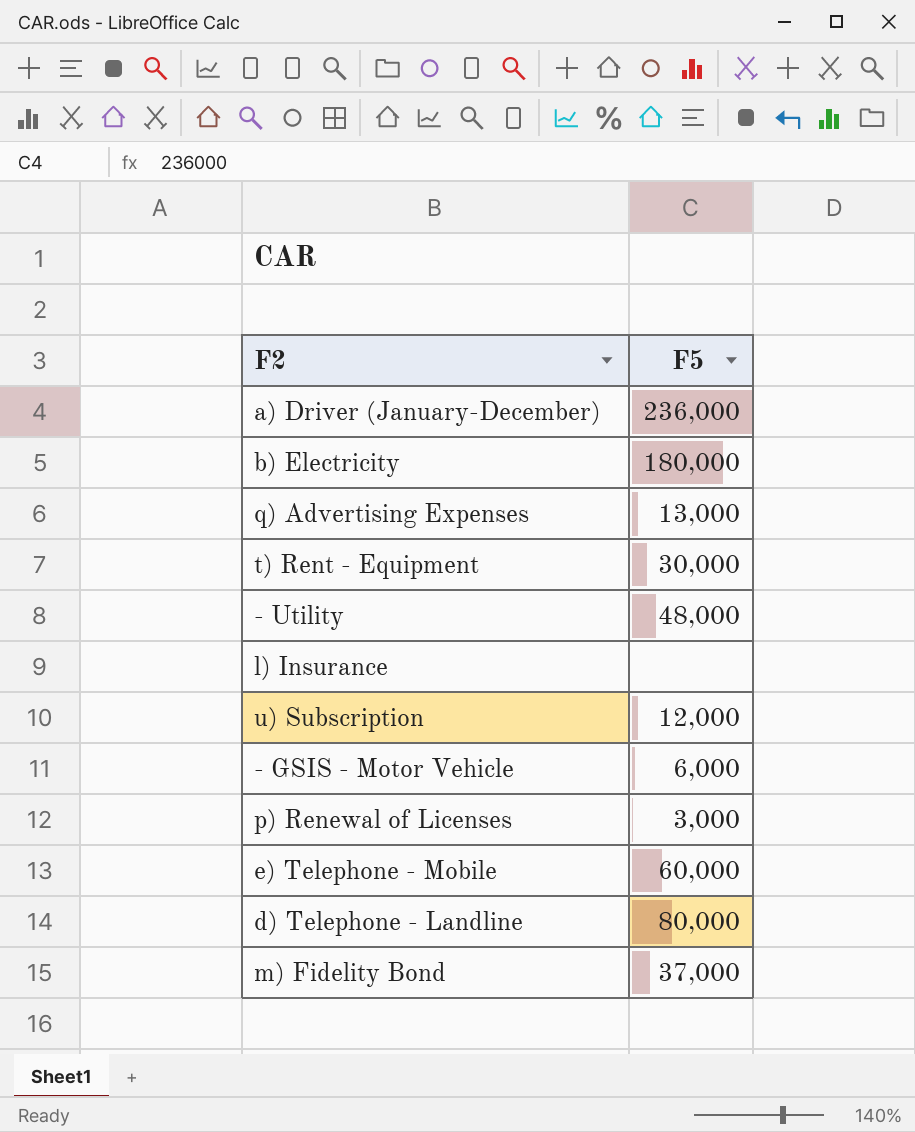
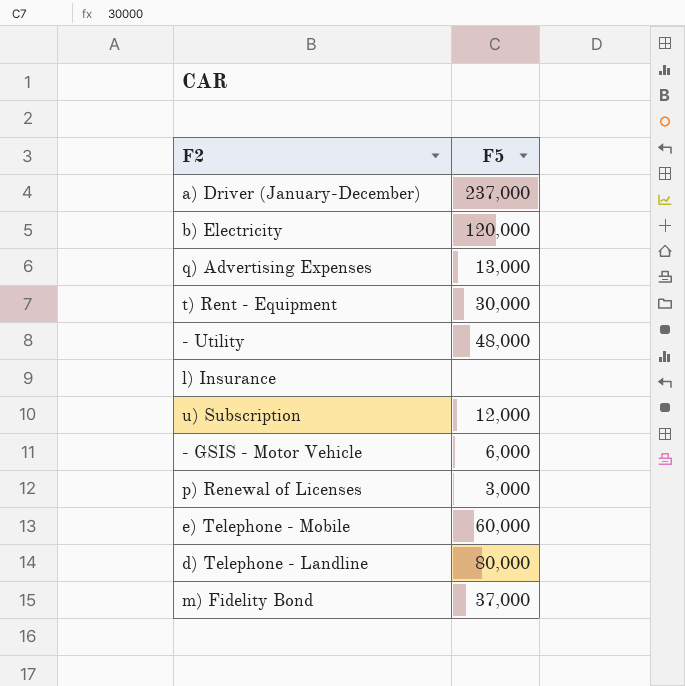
a) Driver (January-December) | F5: 236,000 -> 237,000
b) Electricity | F5: 180,000 -> 120,000

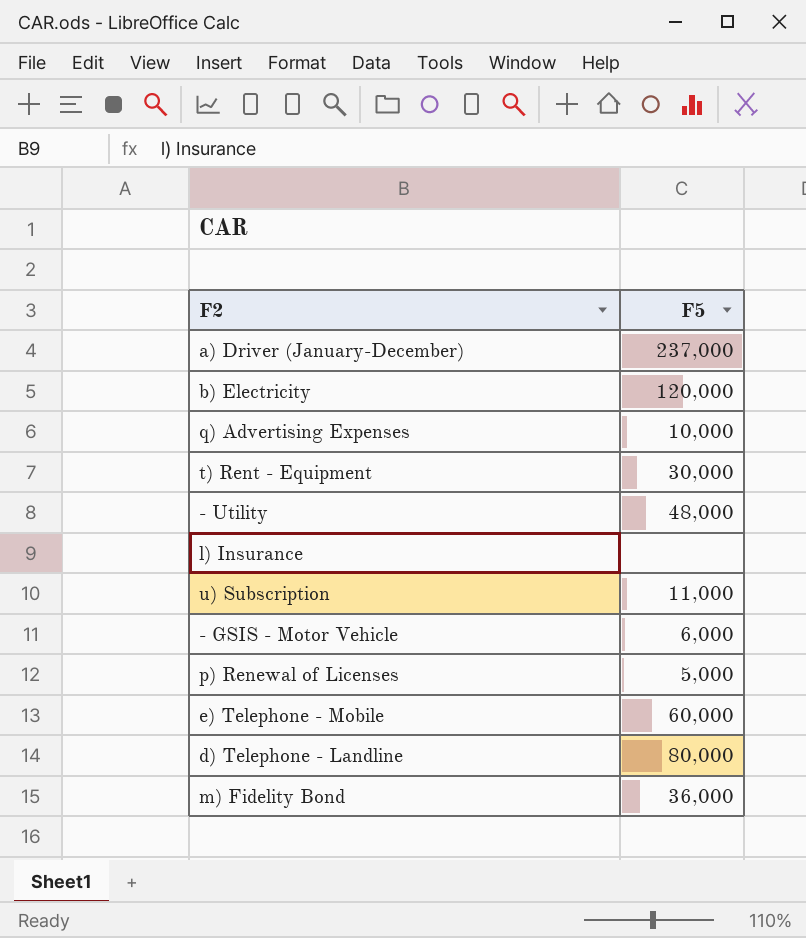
q) Advertising Expenses | F5: 13,000 -> 10,000
u) Subscription | F5: 12,000 -> 11,000
p) Renewal of Licenses | F5: 3,000 -> 5,000
m) Fidelity Bond | F5: 37,000 -> 36,000

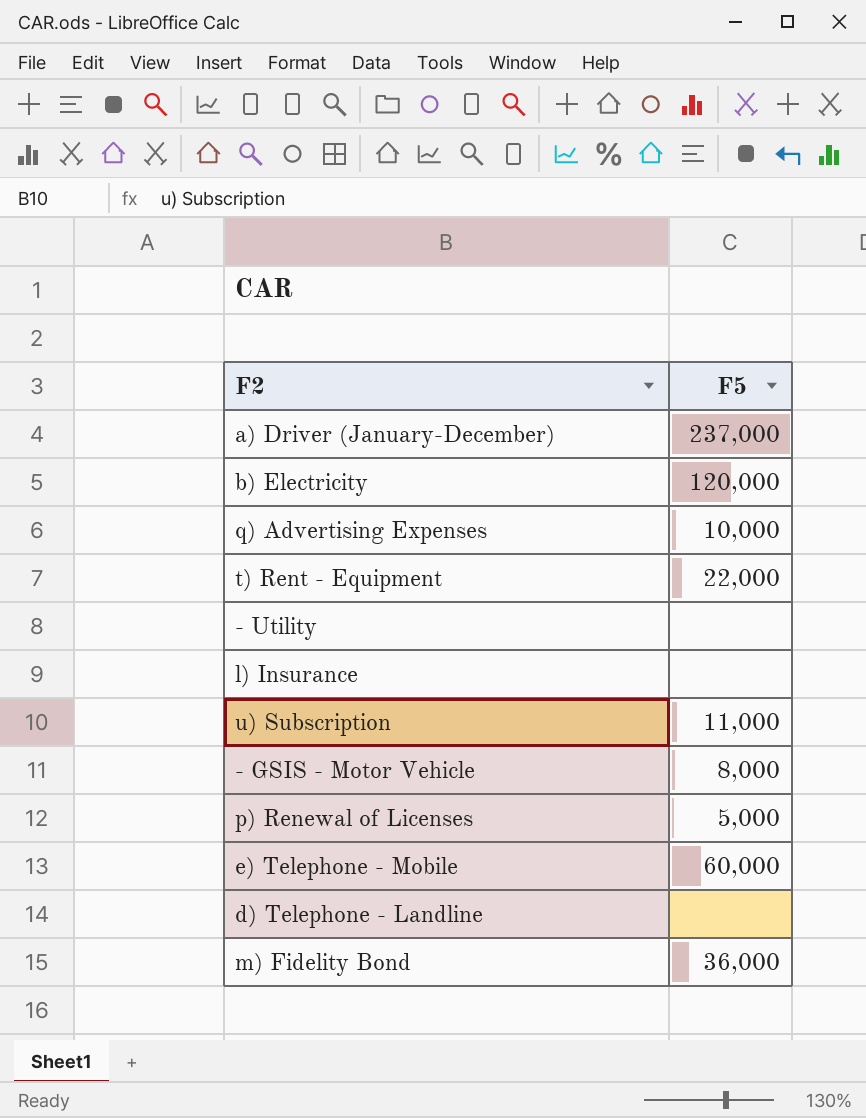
t) Rent - Equipment | F5: 30,000 -> 22,000
- Utility | F5: 48,000 -> none
- GSIS - Motor Vehicle | F5: 6,000 -> 8,000
d) Telephone - Landline | F5: 80,000 -> none

